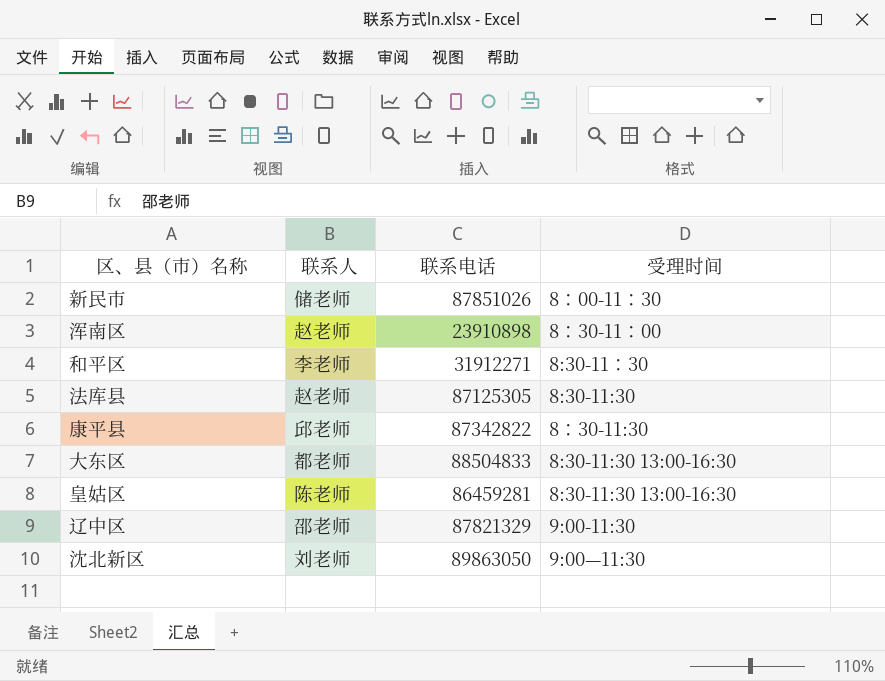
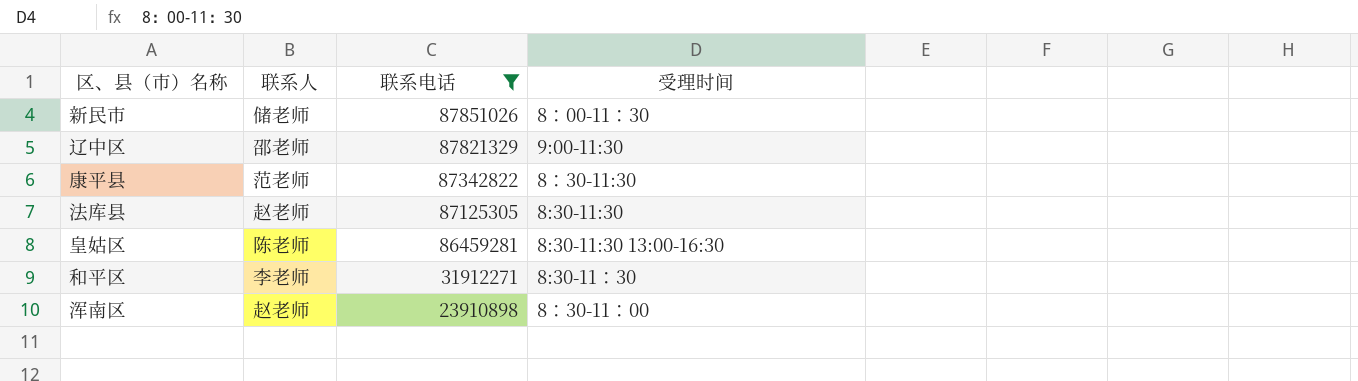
filter: none -> 联系电话 <= 87851026
row order: 受理时间 ascending -> 联系电话 descending
康平县 | 联系人: 邱老师 -> 范老师

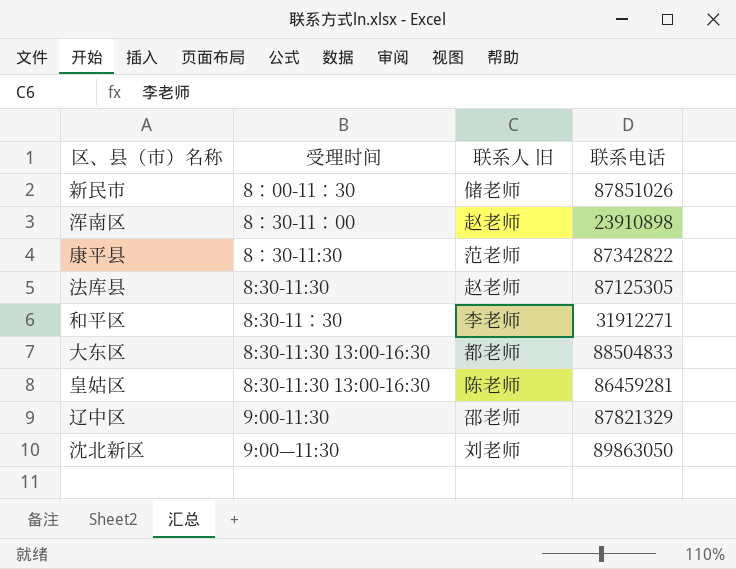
filter: 联系电话 <= 87851026 -> none
row order: 联系电话 descending -> 受理时间 ascending
column 受理时间 | position: 4 -> 2
column name: 联系人 -> 联系人 旧

